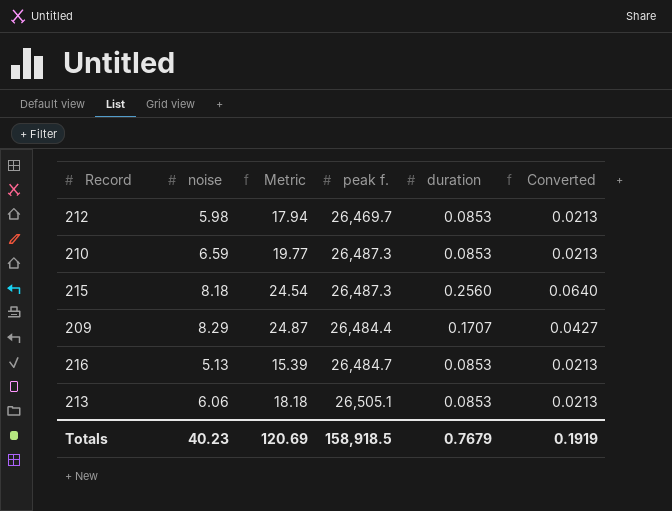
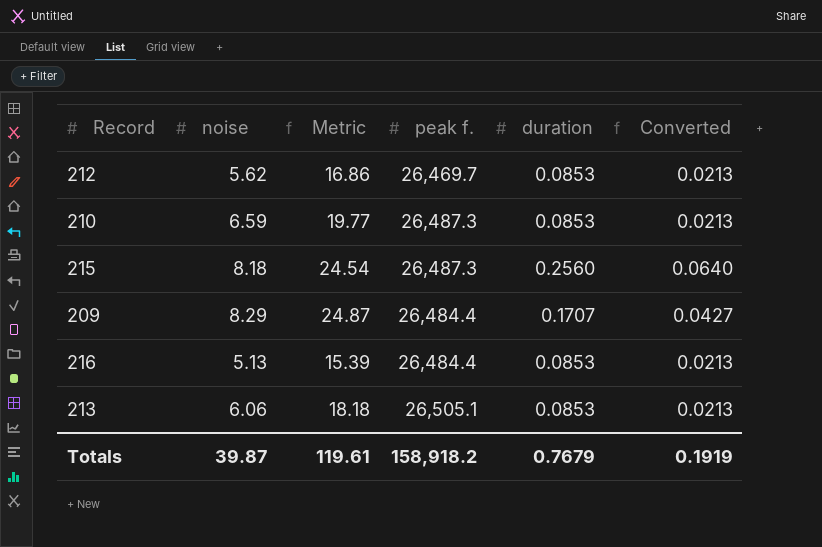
212 | noise: 5.98 -> 5.62
212 | Metric: 17.94 -> 16.86
216 | peak f.: 26,484.7 -> 26,484.4
Totals | noise: 40.23 -> 39.87
Totals | Metric: 120.69 -> 119.61
Totals | peak f.: 158,918.5 -> 158,918.2

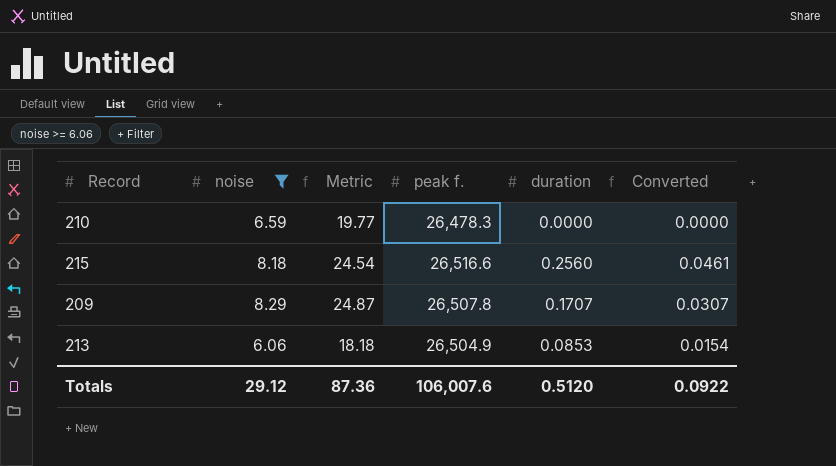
filter: none -> noise >= 6.06
column Converted | formula: [duration] * 0.25 -> [duration] * 0.18
210 | peak f.: 26,487.3 -> 26,478.3
210 | duration: 0.0853 -> 0.0000
215 | peak f.: 26,487.3 -> 26,516.6
209 | peak f.: 26,484.4 -> 26,507.8
213 | peak f.: 26,505.1 -> 26,504.9
Totals | noise: 39.87 -> 29.12
Totals | Metric: 119.61 -> 87.36
Totals | peak f.: 158,918.2 -> 106,007.6
Totals | duration: 0.7679 -> 0.5120
Totals | Converted: 0.1919 -> 0.0922

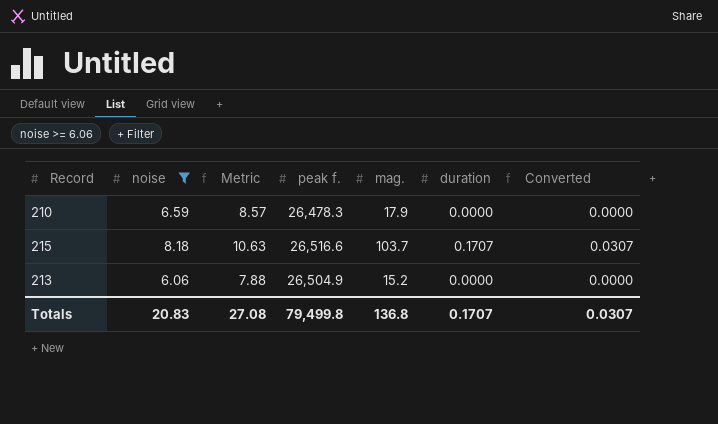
column Metric | formula: [noise] * 3 -> [noise] * 1.3
column mag. | position: none -> 5
row 209: 8.29 | 24.87 | 26,507.8 | 0.1707 | 0.0307 -> none
215 | duration: 0.2560 -> 0.1707
215 | Converted: 0.0461 -> 0.0307
213 | duration: 0.0853 -> 0.0000
213 | Converted: 0.0154 -> 0.0000
Totals | noise: 29.12 -> 20.83
Totals | Metric: 87.36 -> 27.08
Totals | peak f.: 106,007.6 -> 79,499.8
Totals | duration: 0.5120 -> 0.1707
Totals | Converted: 0.0922 -> 0.0307

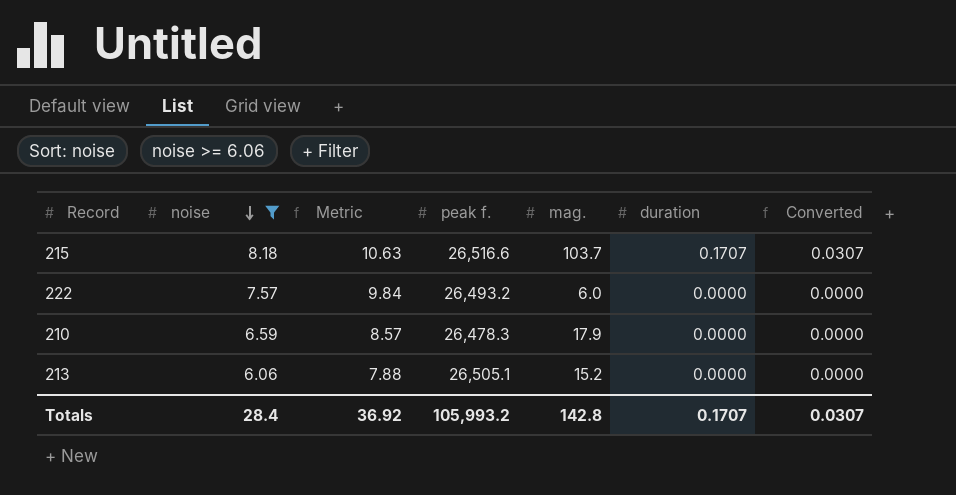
row order: none -> noise descending
row 222: none -> 7.57 | 9.84 | 26,493.2 | 6.0 | 0.0000 | 0.0000
213 | peak f.: 26,504.9 -> 26,505.1
Totals | noise: 20.83 -> 28.4
Totals | Metric: 27.08 -> 36.92
Totals | peak f.: 79,499.8 -> 105,993.2
Totals | mag.: 136.8 -> 142.8

